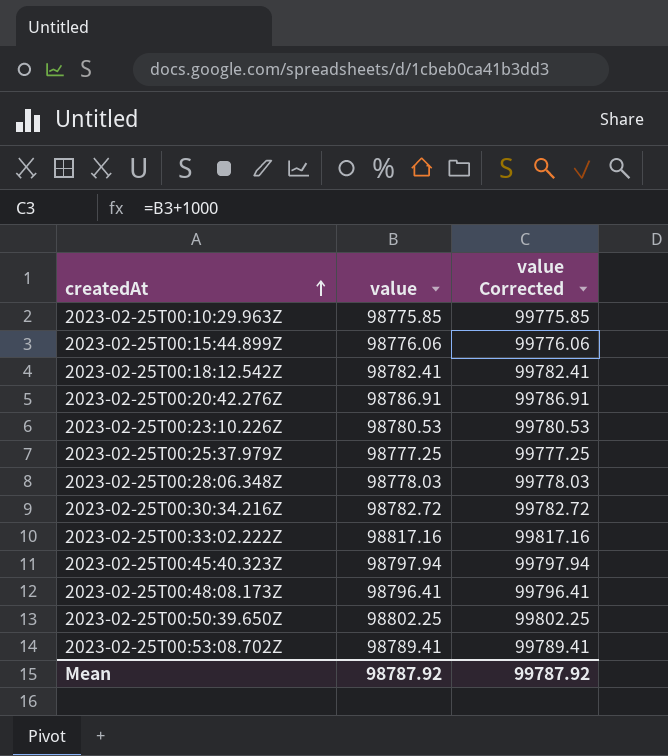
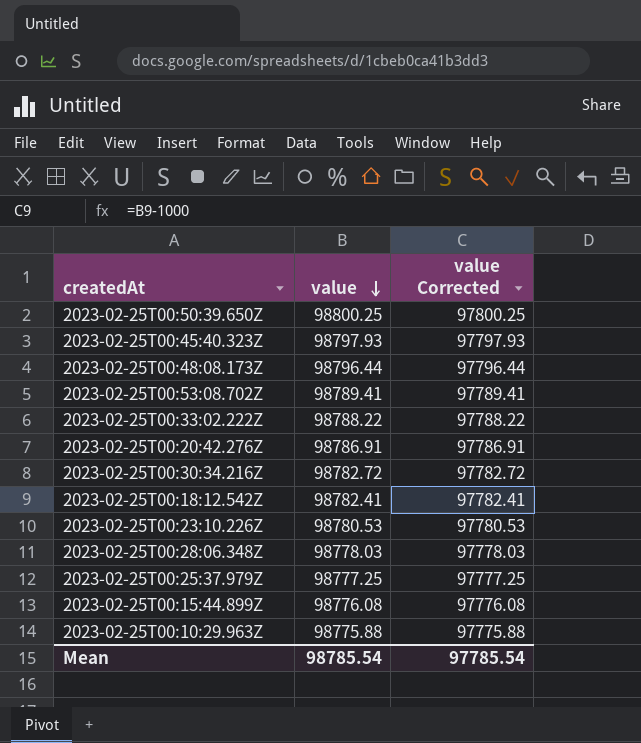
row order: createdAt ascending -> value descending
column value Corrected | formula: [value] + 1000 -> [value] - 1000
2023-02-25T00:50:39.650Z | value: 98802.25 -> 98800.25
2023-02-25T00:45:40.323Z | value: 98797.94 -> 98797.93
2023-02-25T00:48:08.173Z | value: 98796.41 -> 98796.44
2023-02-25T00:33:02.222Z | value: 98817.16 -> 98788.22
2023-02-25T00:15:44.899Z | value: 98776.06 -> 98776.08
2023-02-25T00:10:29.963Z | value: 98775.85 -> 98775.88
Mean | value: 98787.92 -> 98785.54
Mean | value Corrected: 99787.92 -> 97785.54

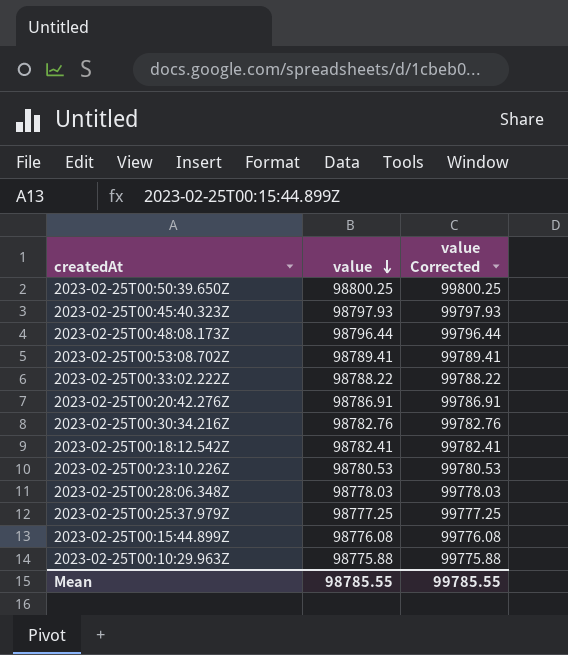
column value Corrected | formula: [value] - 1000 -> [value] + 1000
2023-02-25T00:30:34.216Z | value: 98782.72 -> 98782.76
Mean | value: 98785.54 -> 98785.55
Mean | value Corrected: 97785.54 -> 99785.55

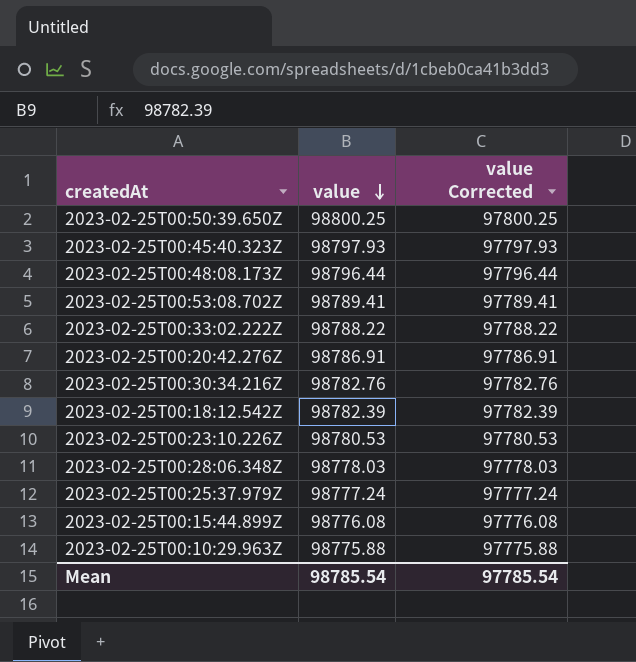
column value Corrected | formula: [value] + 1000 -> [value] - 1000
2023-02-25T00:18:12.542Z | value: 98782.41 -> 98782.39
2023-02-25T00:25:37.979Z | value: 98777.25 -> 98777.24
Mean | value: 98785.55 -> 98785.54
Mean | value Corrected: 99785.55 -> 97785.54

